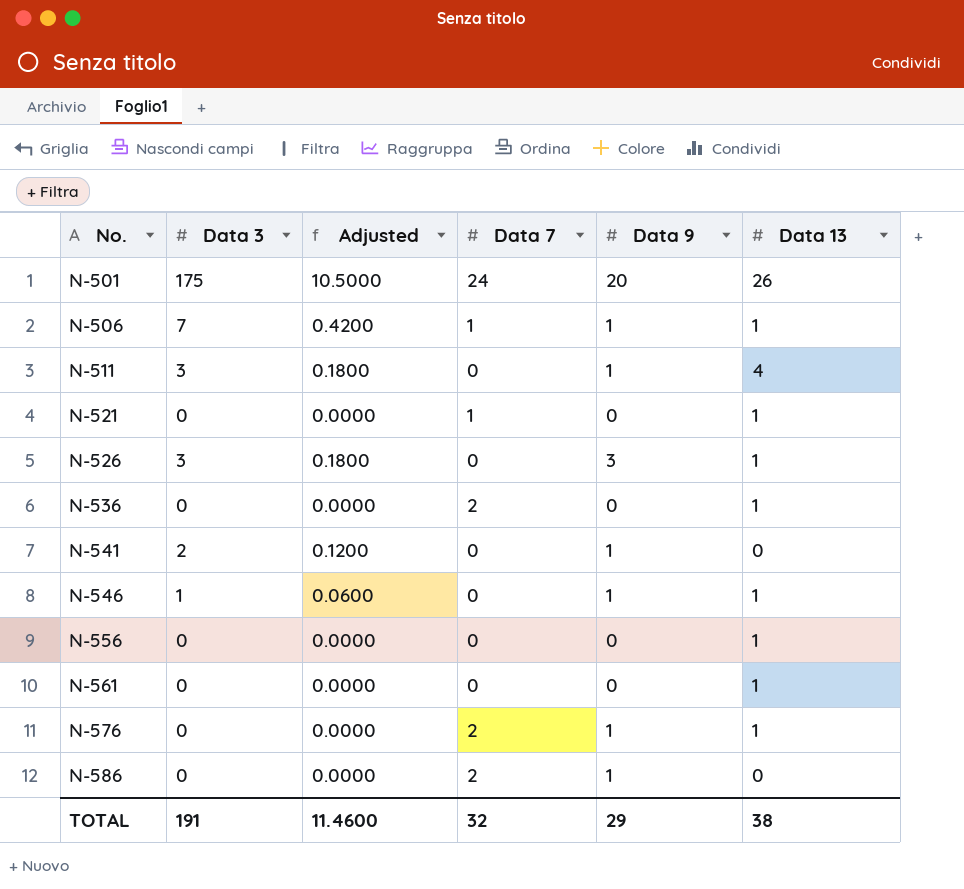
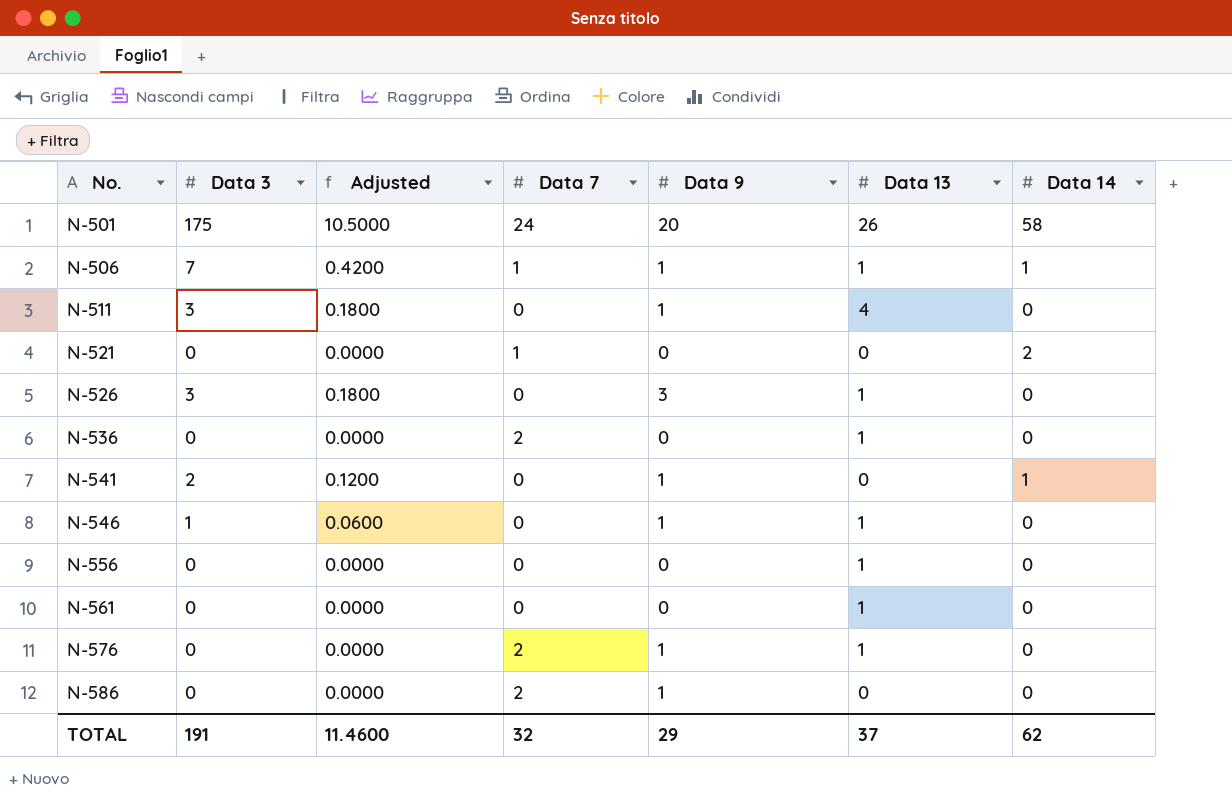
column Data 14 | position: none -> 7
N-521 | Data 13: 1 -> 0
TOTAL | Data 13: 38 -> 37

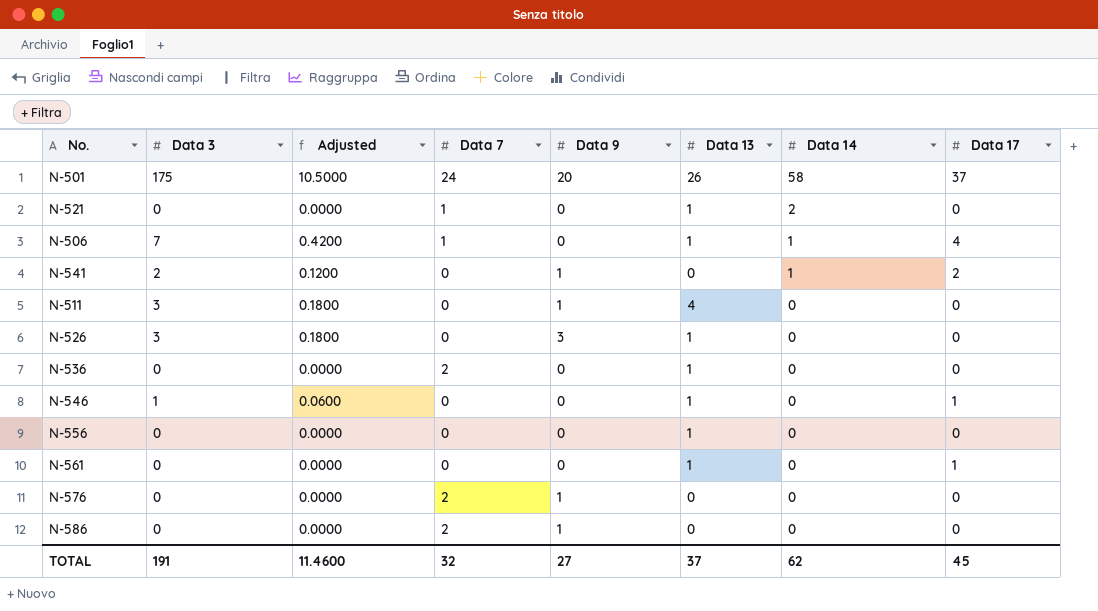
row order: No. ascending -> Data 14 descending
column Data 17 | position: none -> 8
N-521 | Data 13: 0 -> 1
N-506 | Data 9: 1 -> 0
N-546 | Data 9: 1 -> 0
N-576 | Data 13: 1 -> 0
TOTAL | Data 9: 29 -> 27

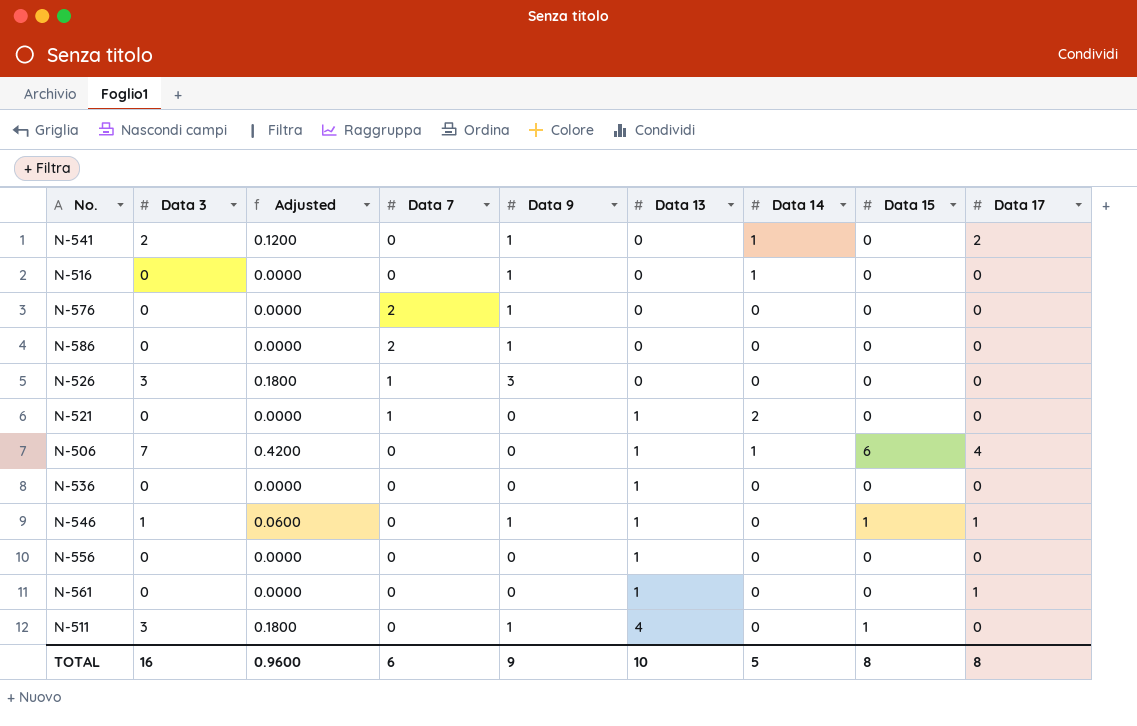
row order: Data 14 descending -> Data 13 ascending
column Data 15 | position: none -> 8
row N-501: 175 | 10.5000 | 24 | 20 | 26 | 58 | 37 -> none
row N-516: none -> 0 | 0.0000 | 0 | 1 | 0 | 1 | 0 | 0
N-526 | Data 7: 0 -> 1
N-526 | Data 13: 1 -> 0
N-506 | Data 7: 1 -> 0
N-536 | Data 7: 2 -> 0
N-546 | Data 9: 0 -> 1
TOTAL | Data 3: 191 -> 16
TOTAL | Adjusted: 11.4600 -> 0.9600
TOTAL | Data 7: 32 -> 6
TOTAL | Data 9: 27 -> 9
TOTAL | Data 13: 37 -> 10
TOTAL | Data 14: 62 -> 5
TOTAL | Data 17: 45 -> 8

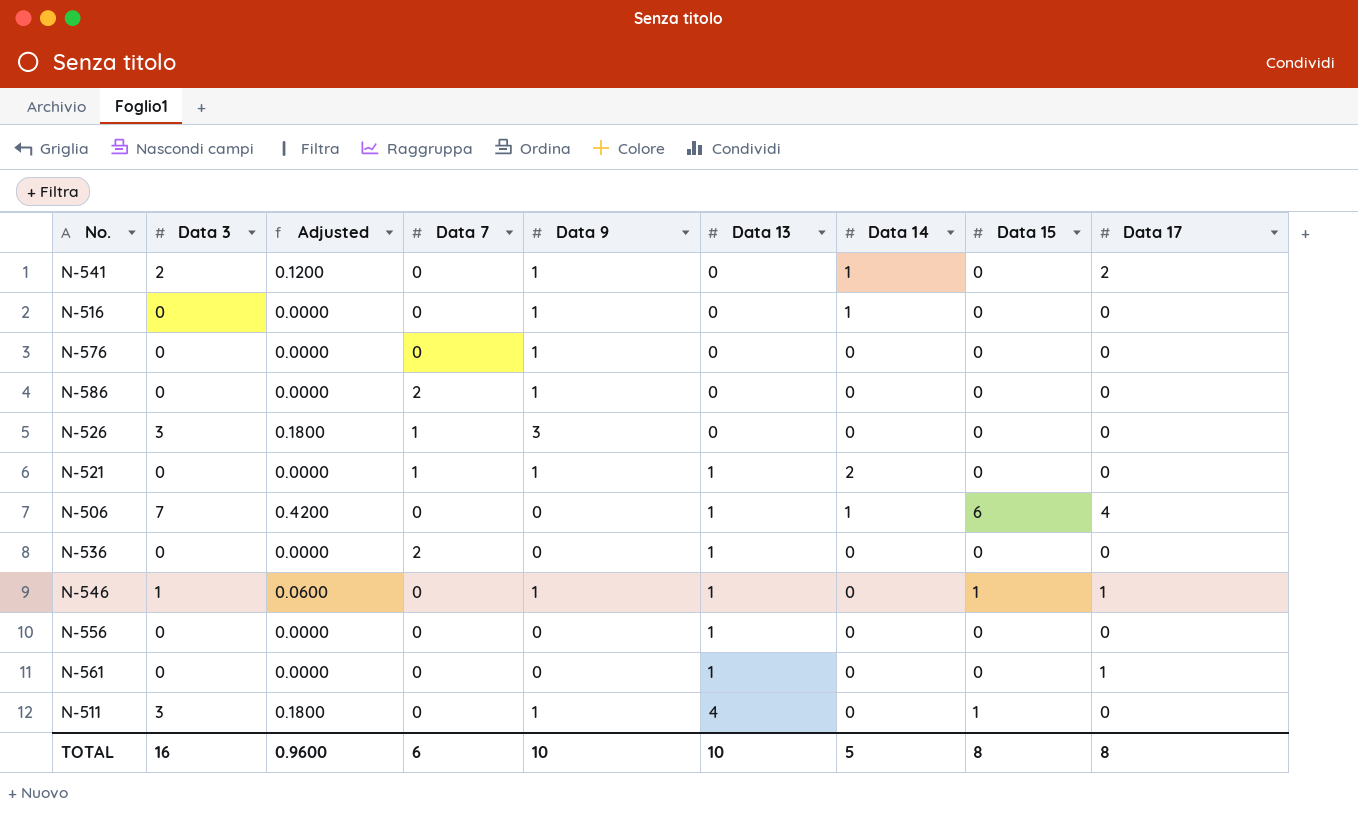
N-576 | Data 7: 2 -> 0
N-521 | Data 9: 0 -> 1
N-536 | Data 7: 0 -> 2
TOTAL | Data 9: 9 -> 10

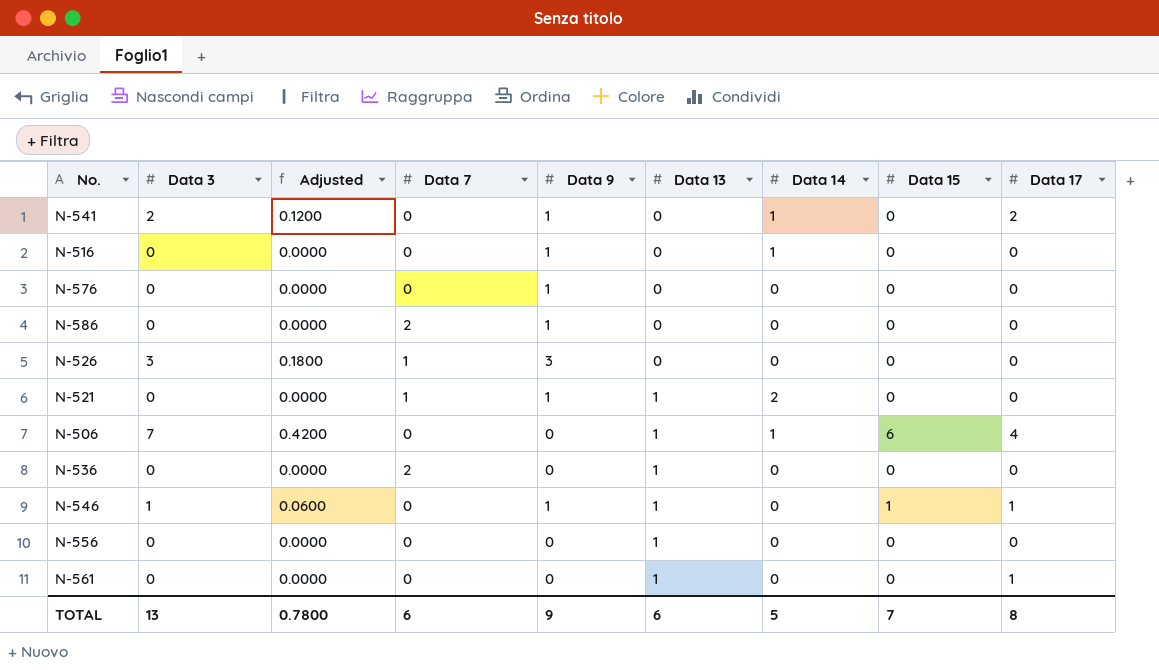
row N-511: 3 | 0.1800 | 0 | 1 | 4 | 0 | 1 | 0 -> none
TOTAL | Data 3: 16 -> 13
TOTAL | Adjusted: 0.9600 -> 0.7800
TOTAL | Data 9: 10 -> 9
TOTAL | Data 13: 10 -> 6
TOTAL | Data 15: 8 -> 7

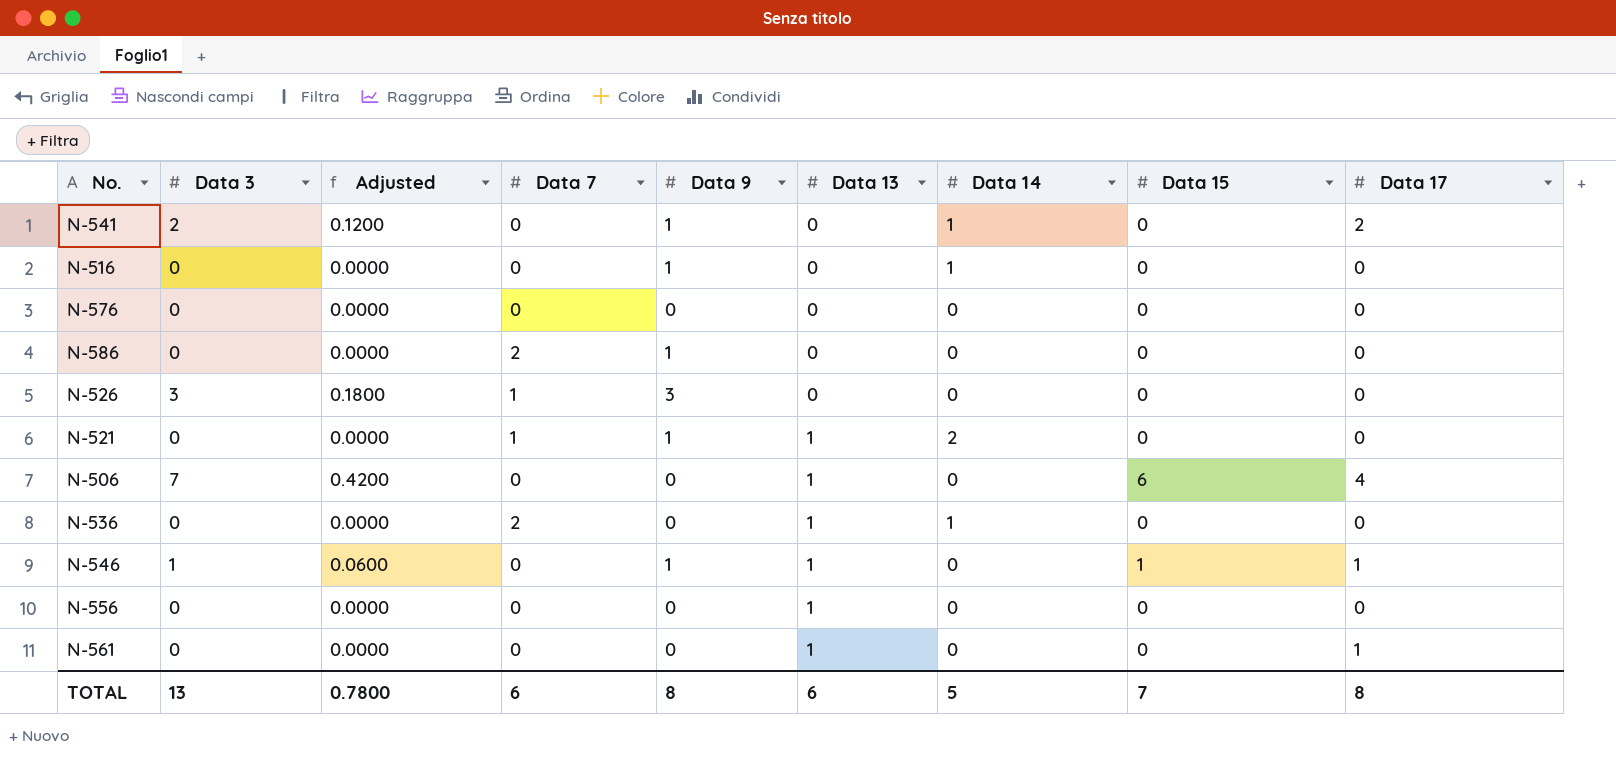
N-576 | Data 9: 1 -> 0
N-506 | Data 14: 1 -> 0
N-536 | Data 14: 0 -> 1
TOTAL | Data 9: 9 -> 8

